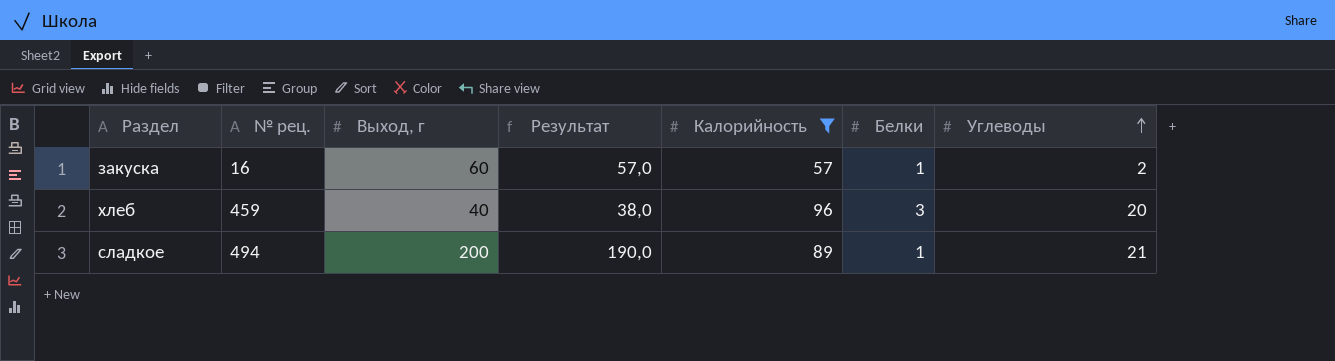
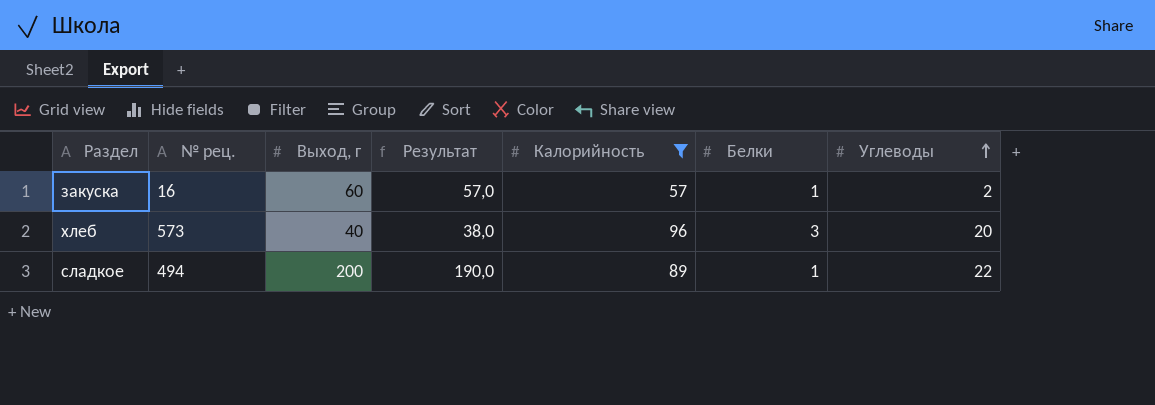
хлеб | № рец.: 459 -> 573
сладкое | Углеводы: 21 -> 22

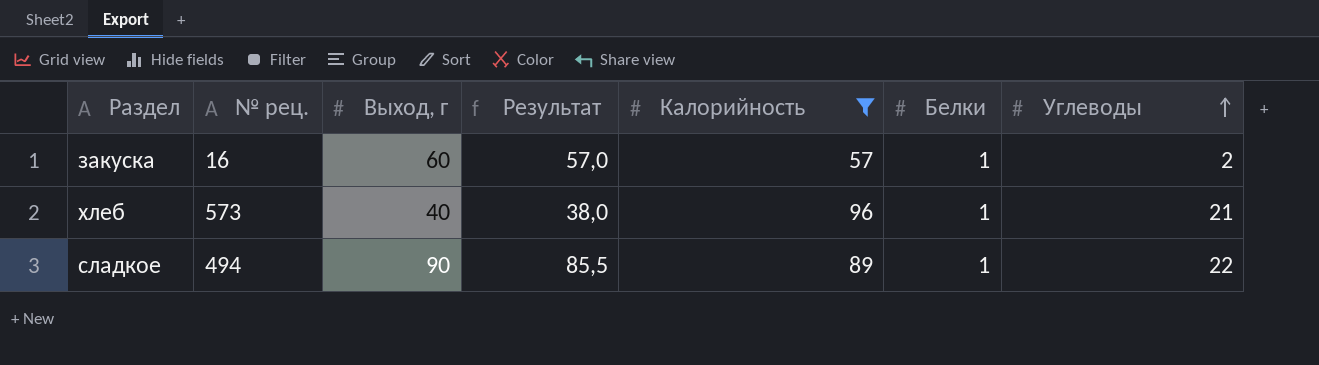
хлеб | Белки: 3 -> 1
хлеб | Углеводы: 20 -> 21
сладкое | Выход, г: 200 -> 90
сладкое | Результат: 190,0 -> 85,5

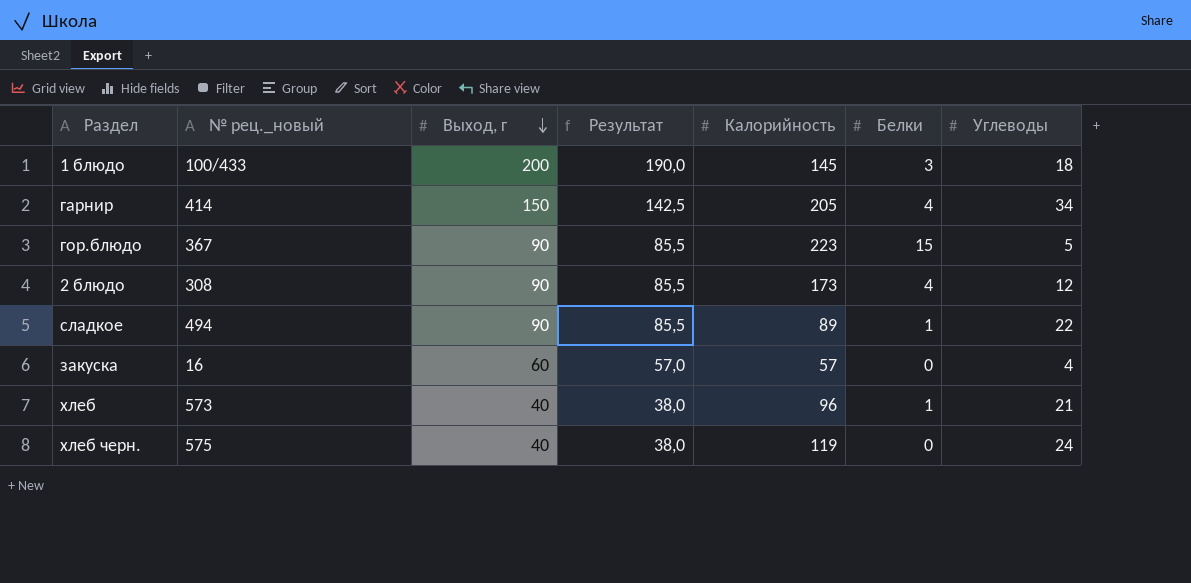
filter: Калорийность <= 96 -> none
row order: Углеводы ascending -> Выход, г descending
column name: № рец. -> № рец._новый
закуска | Белки: 1 -> 0
закуска | Углеводы: 2 -> 4

